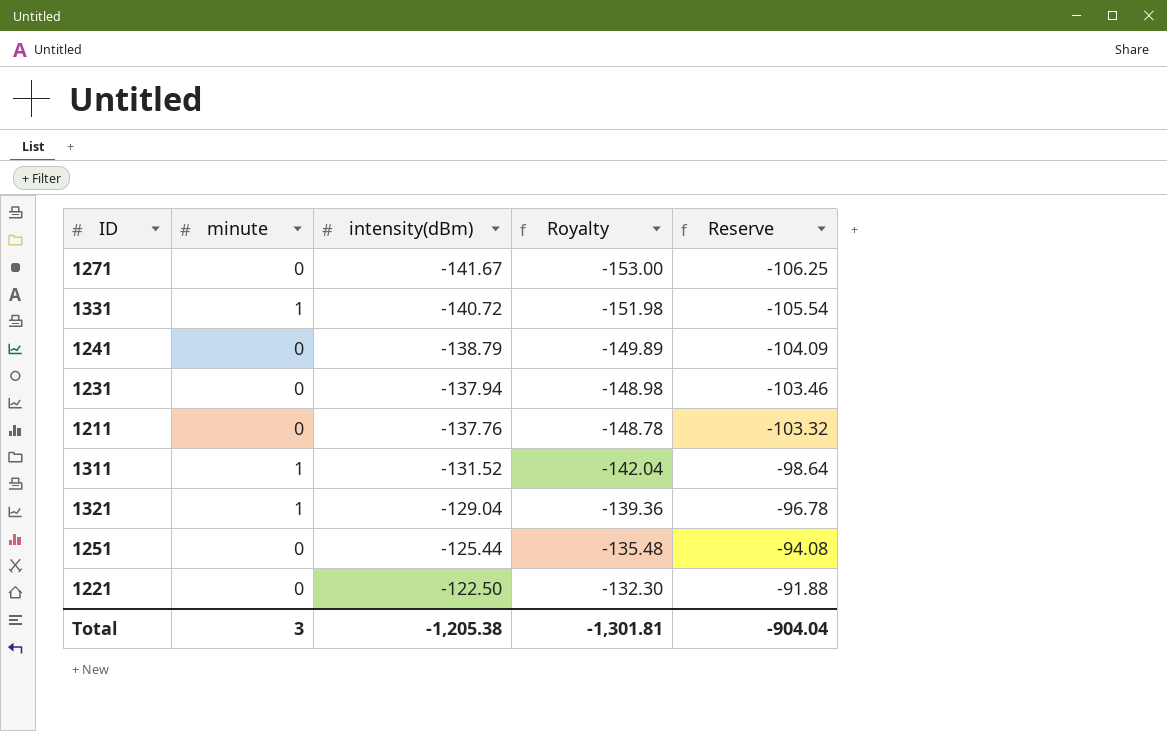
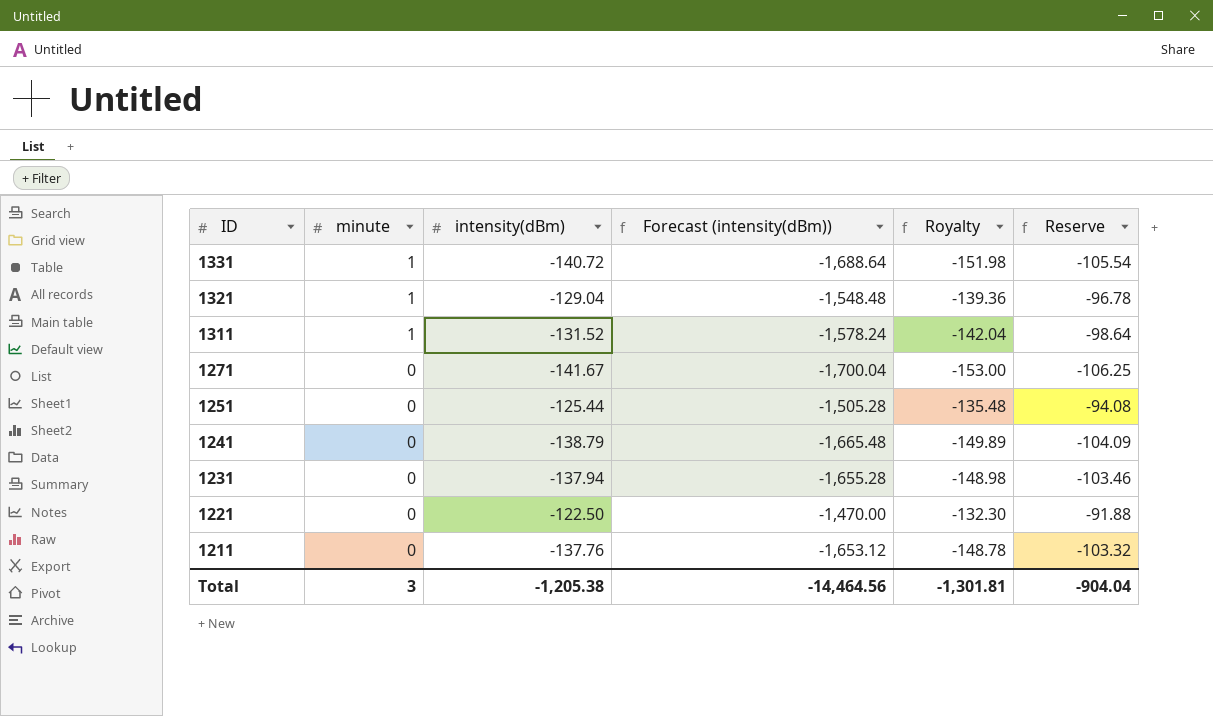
row order: intensity(dBm) ascending -> ID descending
column Forecast (intensity(dBm)) | formula: none -> [intensity(dBm)] * 12

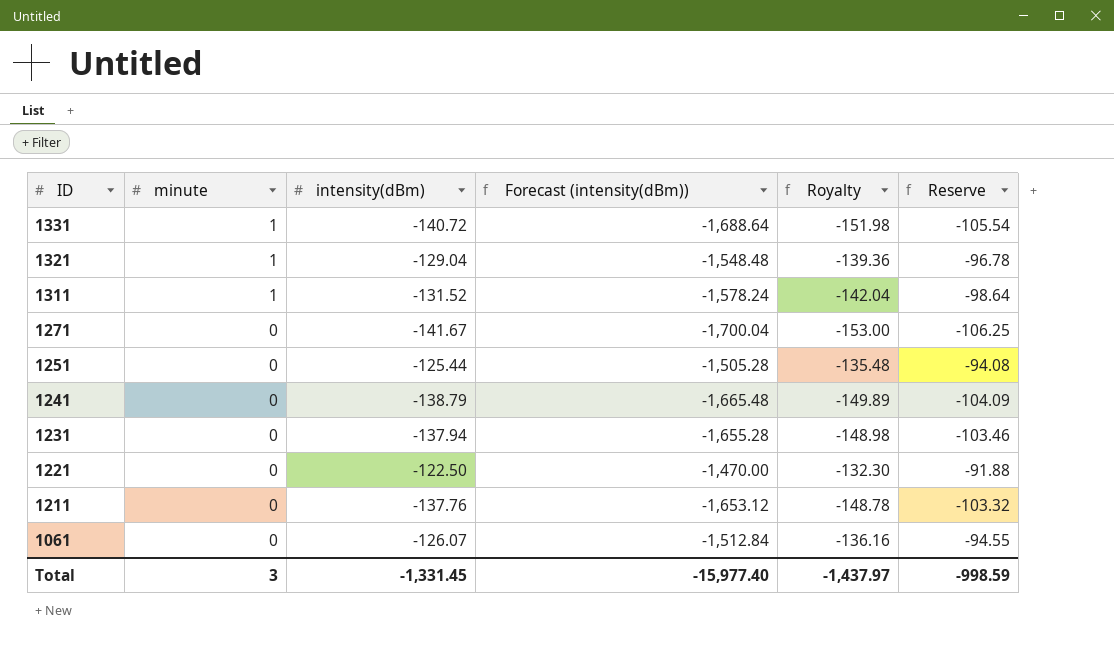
row 1061: none -> 0 | -126.07 | -1,512.84 | -136.16 | -94.55
Total | intensity(dBm): -1,205.38 -> -1,331.45
Total | Forecast (intensity(dBm)): -14,464.56 -> -15,977.40
Total | Royalty: -1,301.81 -> -1,437.97
Total | Reserve: -904.04 -> -998.59

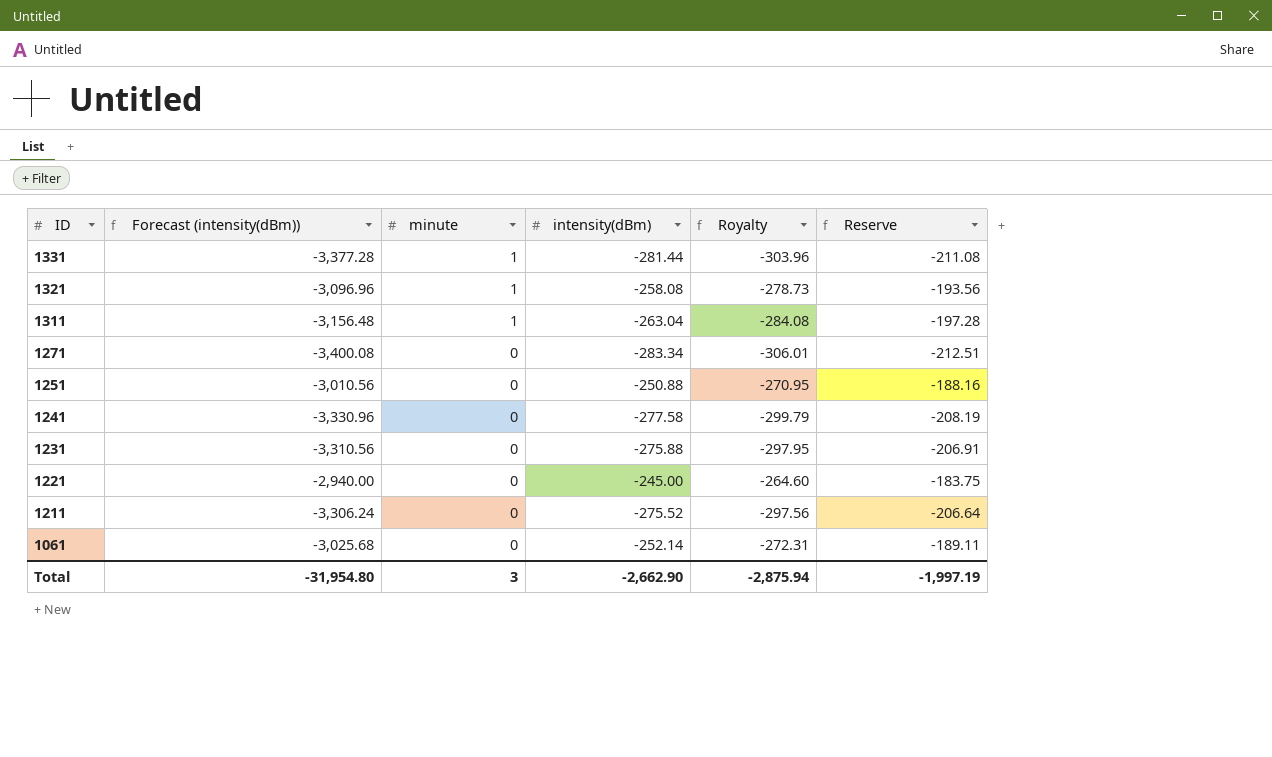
column Forecast (intensity(dBm)) | position: 4 -> 2
1331 | Forecast (intensity(dBm)): -1,688.64 -> -3,377.28
1331 | intensity(dBm): -140.72 -> -281.44
1331 | Royalty: -151.98 -> -303.96
1331 | Reserve: -105.54 -> -211.08
1321 | Forecast (intensity(dBm)): -1,548.48 -> -3,096.96
1321 | intensity(dBm): -129.04 -> -258.08
1321 | Royalty: -139.36 -> -278.73
1321 | Reserve: -96.78 -> -193.56
1311 | Forecast (intensity(dBm)): -1,578.24 -> -3,156.48
1311 | intensity(dBm): -131.52 -> -263.04
1311 | Royalty: -142.04 -> -284.08
1311 | Reserve: -98.64 -> -197.28
1271 | Forecast (intensity(dBm)): -1,700.04 -> -3,400.08
1271 | intensity(dBm): -141.67 -> -283.34
1271 | Royalty: -153.00 -> -306.01
1271 | Reserve: -106.25 -> -212.51
1251 | Forecast (intensity(dBm)): -1,505.28 -> -3,010.56
1251 | intensity(dBm): -125.44 -> -250.88
1251 | Royalty: -135.48 -> -270.95
1251 | Reserve: -94.08 -> -188.16
1241 | Forecast (intensity(dBm)): -1,665.48 -> -3,330.96
1241 | intensity(dBm): -138.79 -> -277.58
1241 | Royalty: -149.89 -> -299.79
1241 | Reserve: -104.09 -> -208.19
1231 | Forecast (intensity(dBm)): -1,655.28 -> -3,310.56
1231 | intensity(dBm): -137.94 -> -275.88
1231 | Royalty: -148.98 -> -297.95
1231 | Reserve: -103.46 -> -206.91
1221 | Forecast (intensity(dBm)): -1,470.00 -> -2,940.00
1221 | intensity(dBm): -122.50 -> -245.00
1221 | Royalty: -132.30 -> -264.60
1221 | Reserve: -91.88 -> -183.75
1211 | Forecast (intensity(dBm)): -1,653.12 -> -3,306.24
1211 | intensity(dBm): -137.76 -> -275.52
1211 | Royalty: -148.78 -> -297.56
1211 | Reserve: -103.32 -> -206.64
1061 | Forecast (intensity(dBm)): -1,512.84 -> -3,025.68
1061 | intensity(dBm): -126.07 -> -252.14
1061 | Royalty: -136.16 -> -272.31
1061 | Reserve: -94.55 -> -189.11
Total | Forecast (intensity(dBm)): -15,977.40 -> -31,954.80
Total | intensity(dBm): -1,331.45 -> -2,662.90
Total | Royalty: -1,437.97 -> -2,875.94
Total | Reserve: -998.59 -> -1,997.19

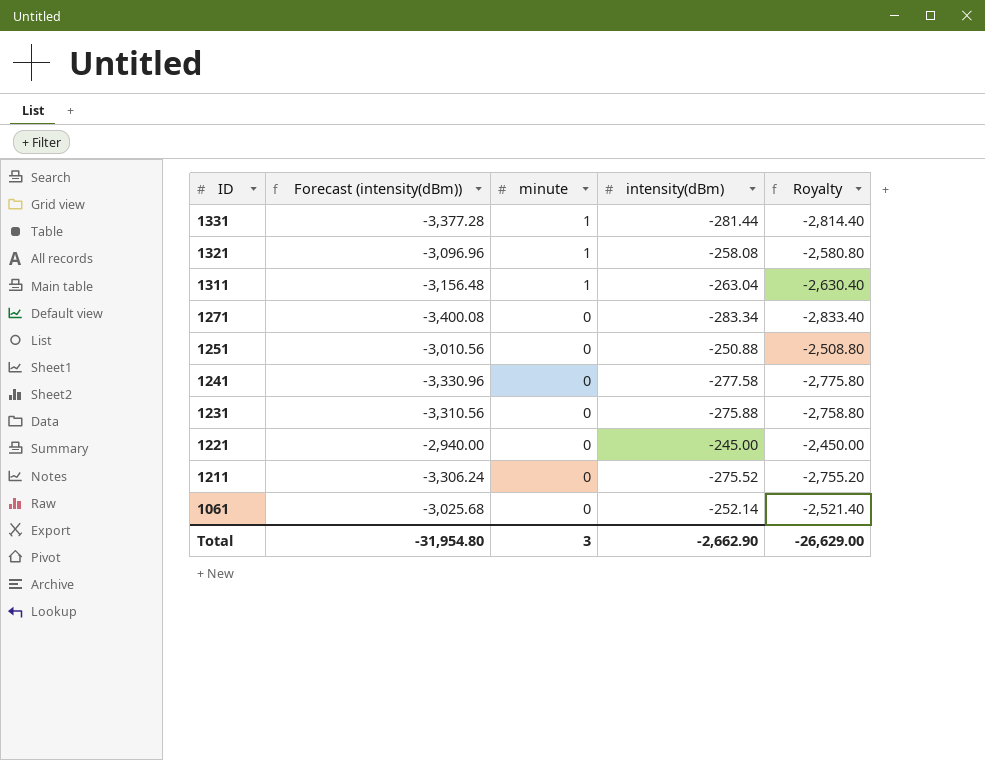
column Reserve | formula: [intensity(dBm)] * 0.75 -> none
column Royalty | formula: [intensity(dBm)] * 1.08 -> [intensity(dBm)] * 10
Total | Royalty: -2,875.94 -> -26,629.00

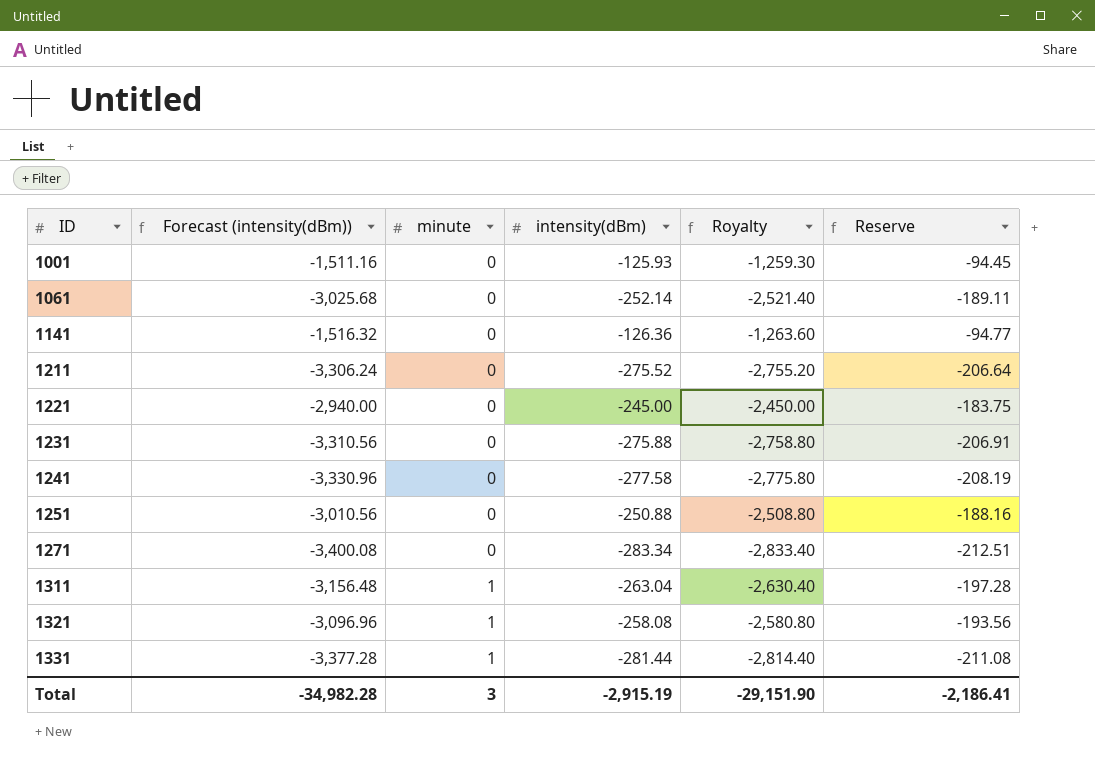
row order: ID descending -> ID ascending
column Reserve | formula: none -> [intensity(dBm)] * 0.75
row 1001: none -> -1,511.16 | 0 | -125.93 | -1,259.30 | -94.45
row 1141: none -> -1,516.32 | 0 | -126.36 | -1,263.60 | -94.77
Total | Forecast (intensity(dBm)): -31,954.80 -> -34,982.28
Total | intensity(dBm): -2,662.90 -> -2,915.19
Total | Royalty: -26,629.00 -> -29,151.90

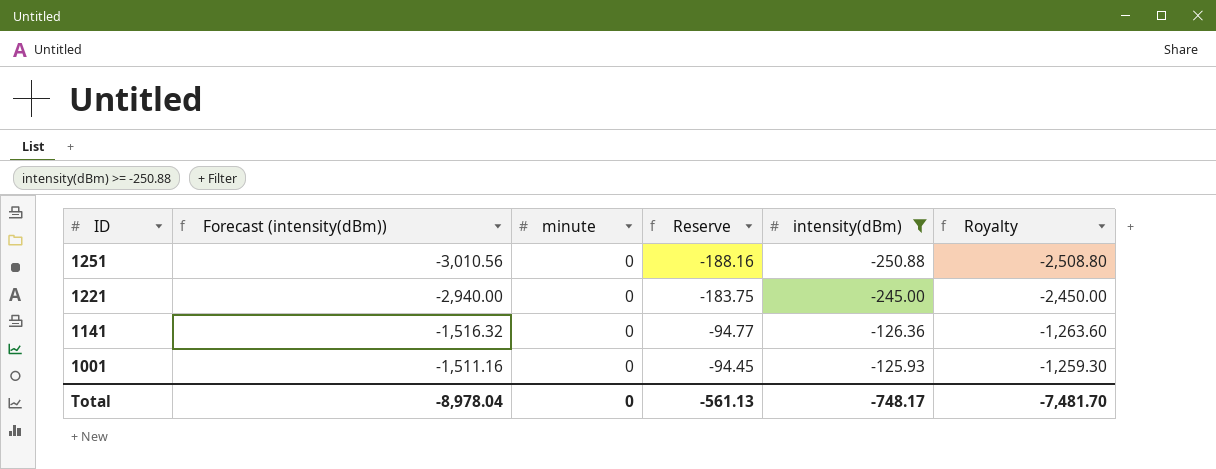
filter: none -> intensity(dBm) >= -250.88
row order: ID ascending -> ID descending
column Reserve | position: 6 -> 4
Total | Forecast (intensity(dBm)): -34,982.28 -> -8,978.04
Total | minute: 3 -> 0
Total | Reserve: -2,186.41 -> -561.13
Total | intensity(dBm): -2,915.19 -> -748.17
Total | Royalty: -29,151.90 -> -7,481.70

